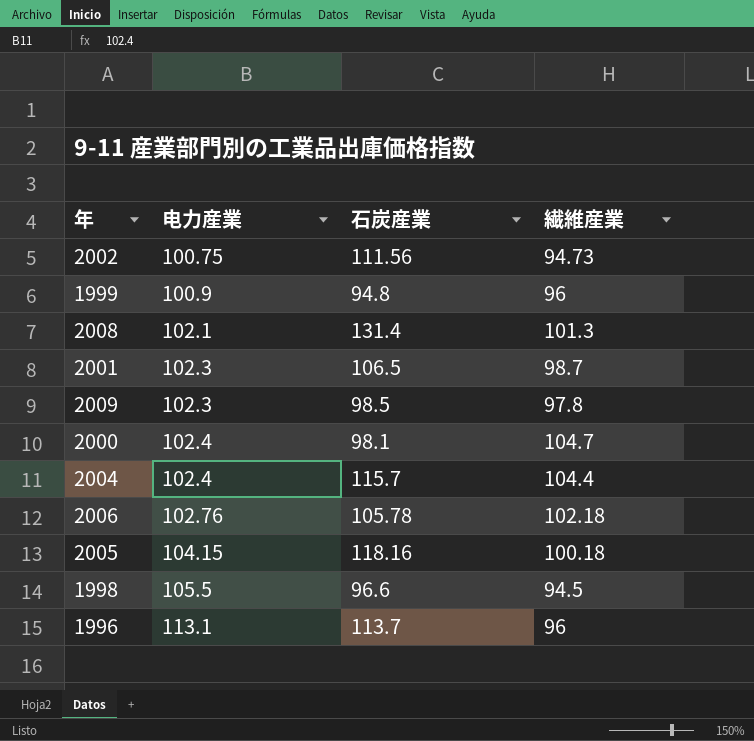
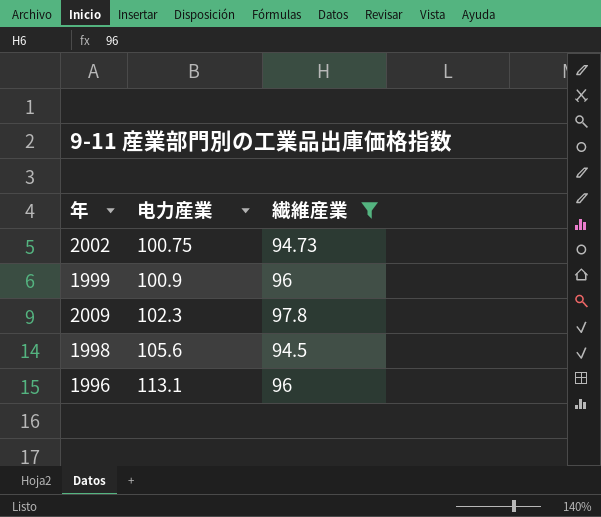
filter: none -> 繊維産業 <= 97.8
column 石炭産業 | position: 3 -> none
1998 | 电力産業: 105.5 -> 105.6

